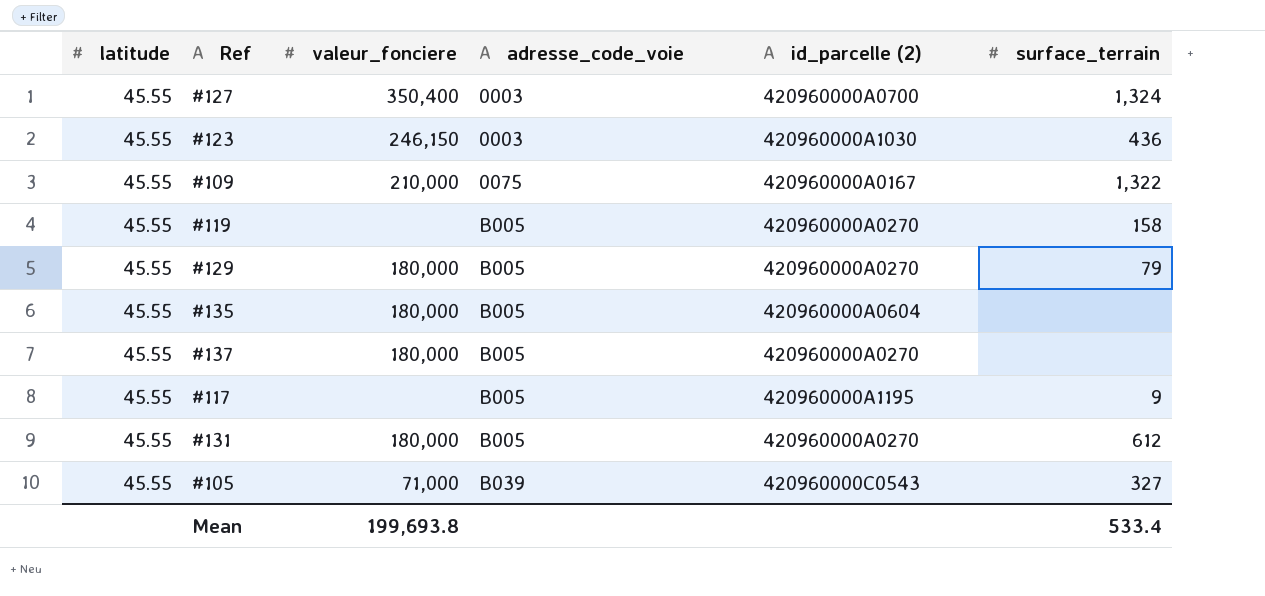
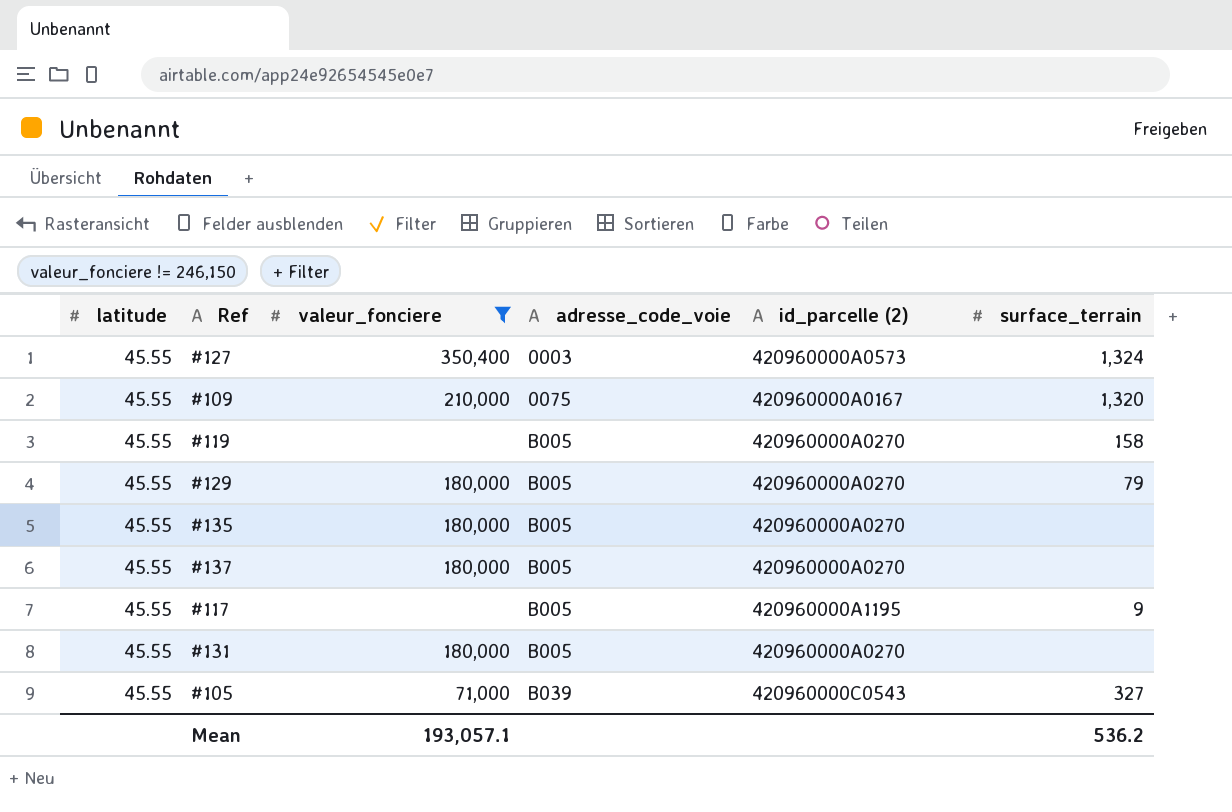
filter: none -> valeur_fonciere != 246,150
#127 | id_parcelle (2): 420960000A0700 -> 420960000A0573
#109 | surface_terrain: 1,322 -> 1,320
#135 | id_parcelle (2): 420960000A0604 -> 420960000A0270
#131 | surface_terrain: 612 -> none
Mean | valeur_fonciere: 199,693.8 -> 193,057.1
Mean | surface_terrain: 533.4 -> 536.2

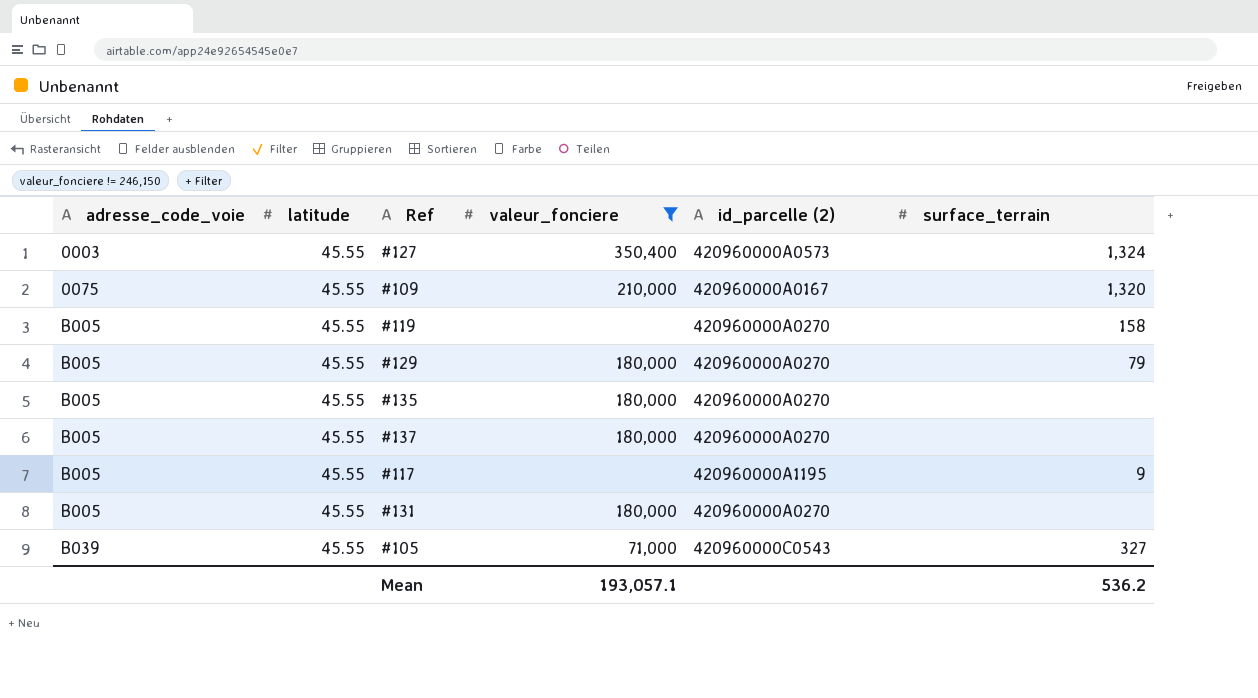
column adresse_code_voie | position: 4 -> 1

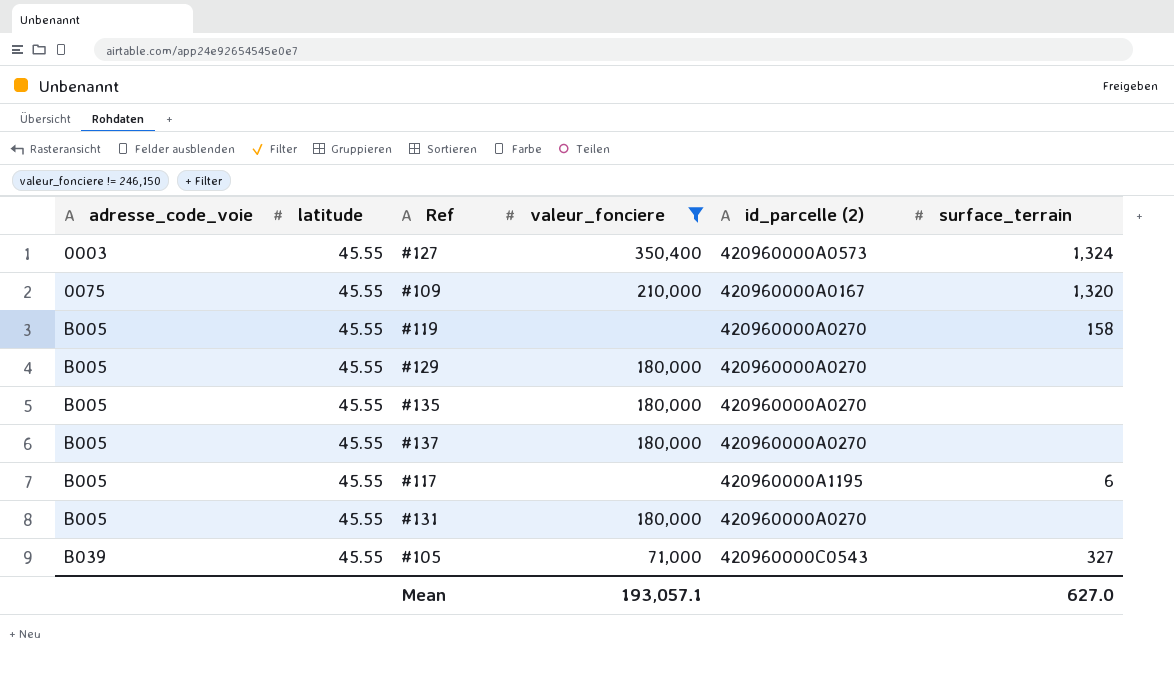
#129 | surface_terrain: 79 -> none
#117 | surface_terrain: 9 -> 6
Mean | surface_terrain: 536.2 -> 627.0

